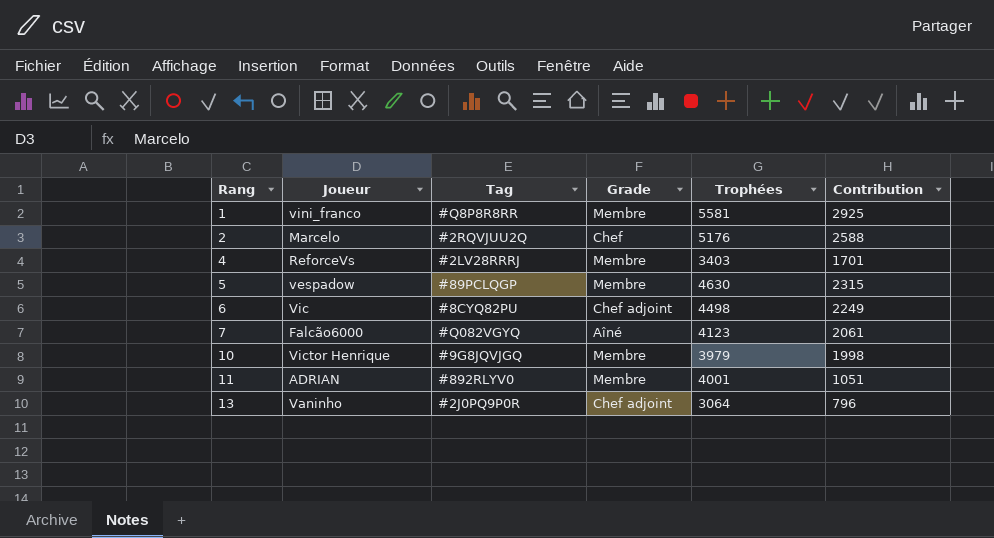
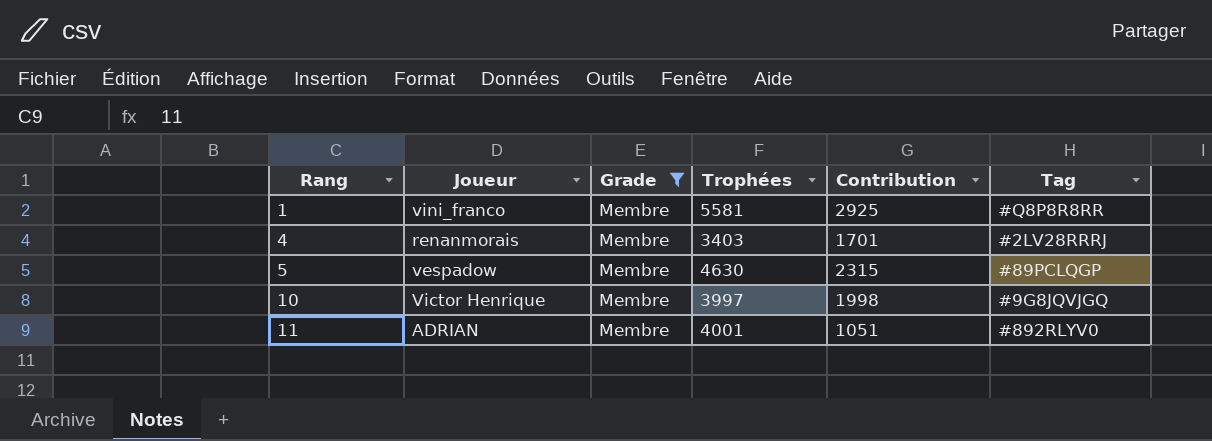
filter: none -> Grade = Membre
column Tag | position: 3 -> 6
4 | Joueur: ReforceVs -> renanmorais
10 | Trophées: 3979 -> 3997

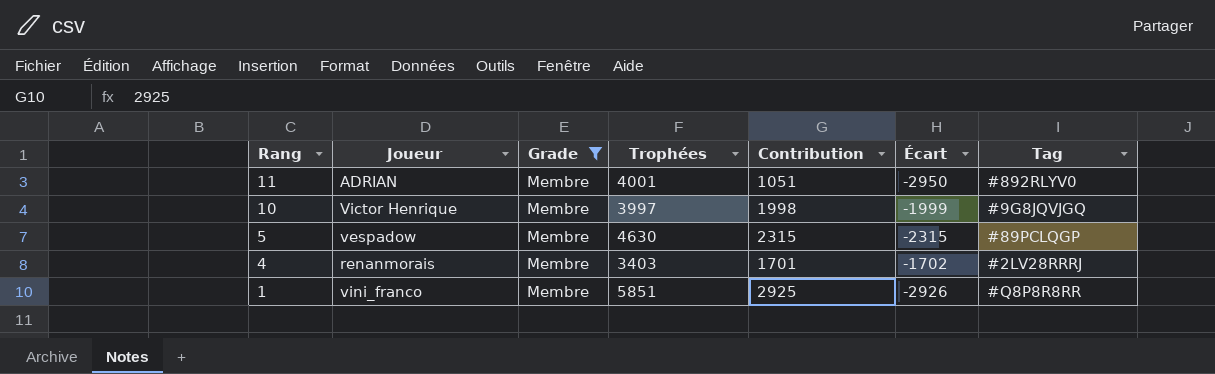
row order: Rang ascending -> Rang descending
column Écart | formula: none -> [Contribution] - [Trophées]
1 | Trophées: 5581 -> 5851

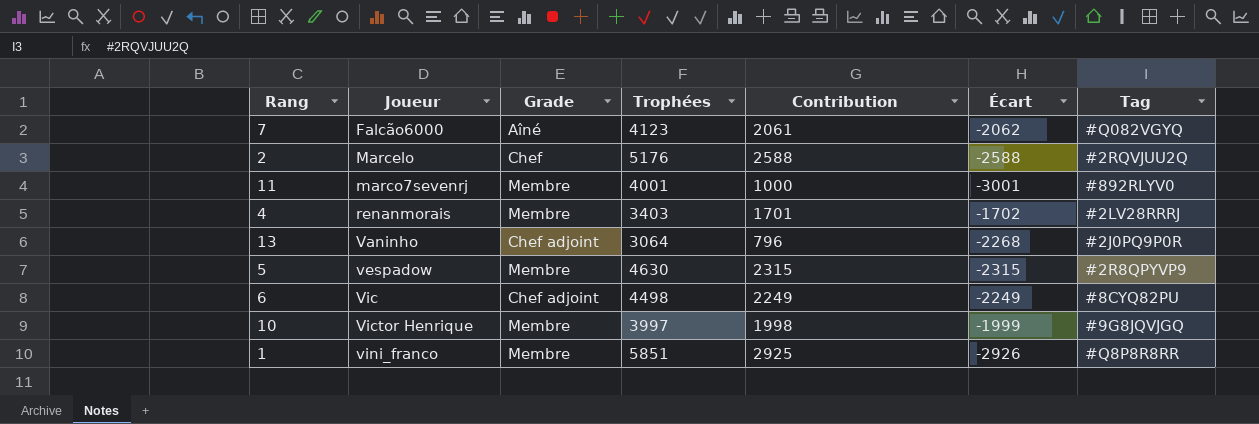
filter: Grade = Membre -> none
row order: Rang descending -> Joueur ascending
11 | Joueur: ADRIAN -> marco7sevenrj
11 | Contribution: 1051 -> 1000
11 | Écart: -2950 -> -3001
5 | Tag: #89PCLQGP -> #2R8QPYVP9

